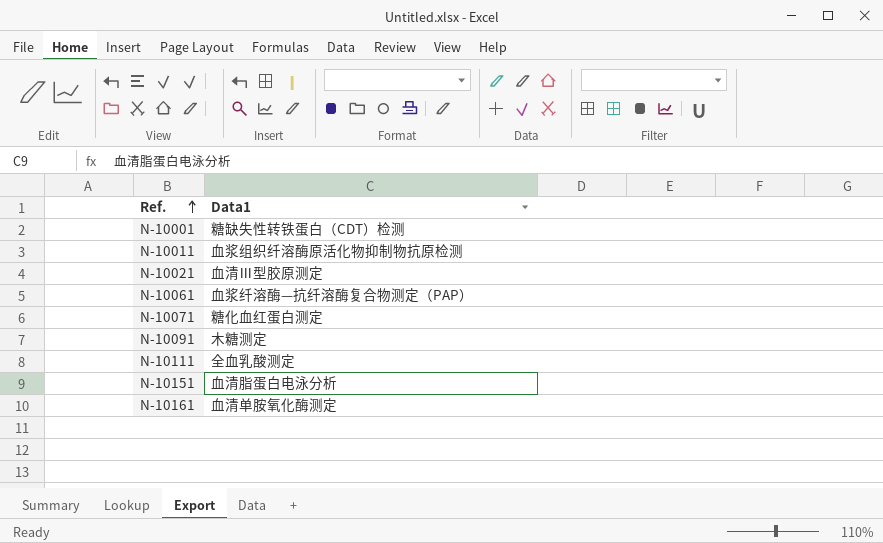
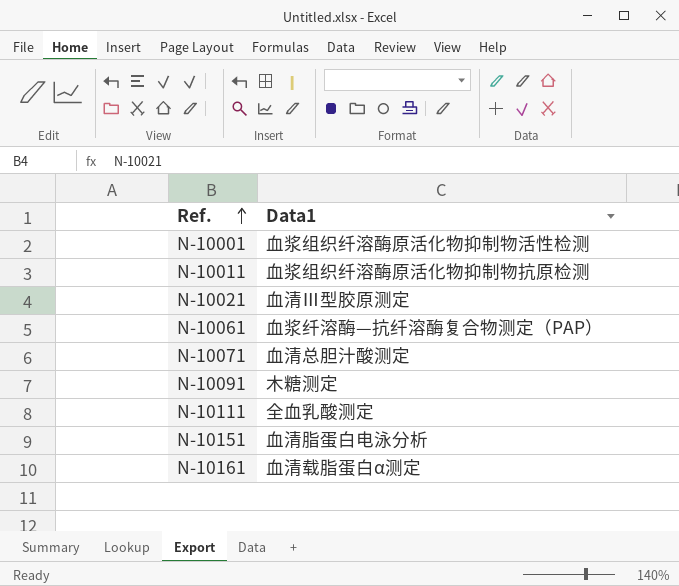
N-10001 | Data1: 糖缺失性转铁蛋白（CDT）检测 -> 血浆组织纤溶酶原活化物抑制物活性检测
N-10071 | Data1: 糖化血红蛋白测定 -> 血清总胆汁酸测定
N-10161 | Data1: 血清单胺氧化酶测定 -> 血清载脂蛋白α测定

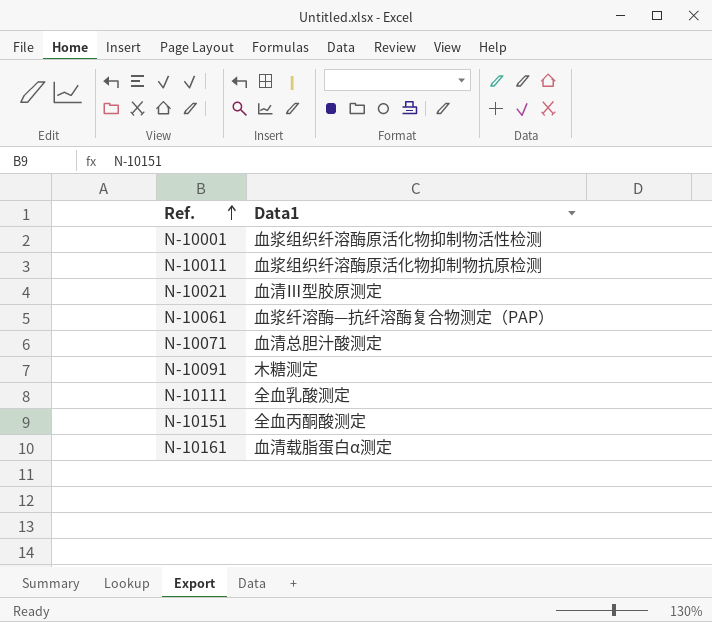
N-10151 | Data1: 血清脂蛋白电泳分析 -> 全血丙酮酸测定

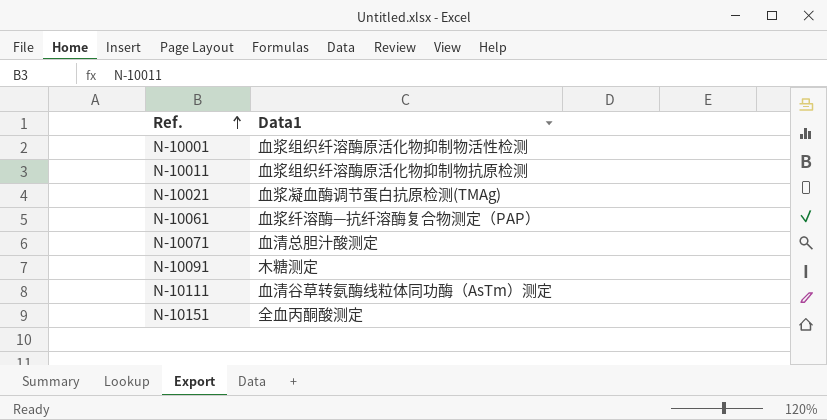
row N-10161: 血清载脂蛋白α测定 -> none
N-10021 | Data1: 血清Ⅲ型胶原测定 -> 血浆凝血酶调节蛋白抗原检测(TMAg)
N-10111 | Data1: 全血乳酸测定 -> 血清谷草转氨酶线粒体同功酶（AsTm）测定

